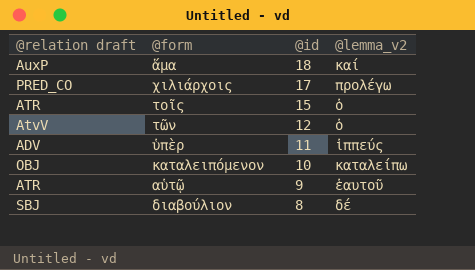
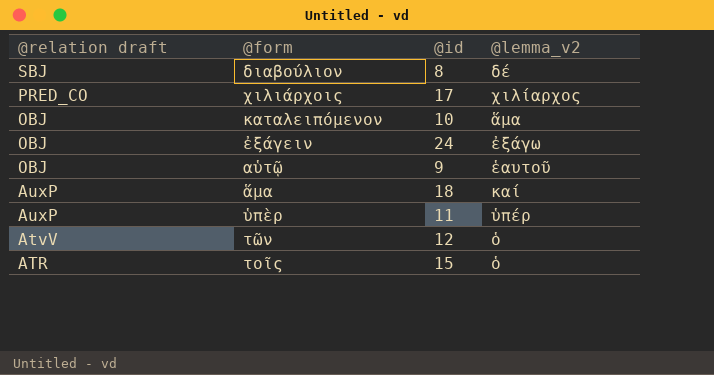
row order: @id descending -> @relation draft descending
χιλιάρχοις | @lemma_v2: προλέγω -> χιλίαρχος
καταλειπόμενον | @lemma_v2: καταλείπω -> ἅμα
row ἐξάγειν: none -> OBJ | 24 | ἐξάγω
αὑτῷ | @relation draft: ATR -> OBJ
ὑπὲρ | @relation draft: ADV -> AuxP
ὑπὲρ | @lemma_v2: ἱππεύς -> ὑπέρ

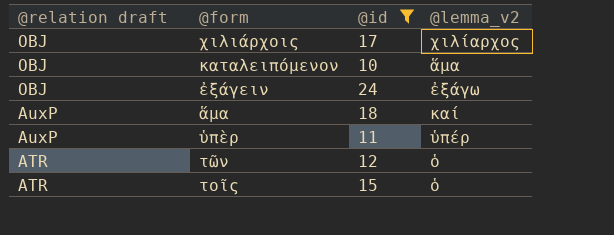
filter: none -> @id >= 10
χιλιάρχοις | @relation draft: PRED_CO -> OBJ
τῶν | @relation draft: AtvV -> ATR

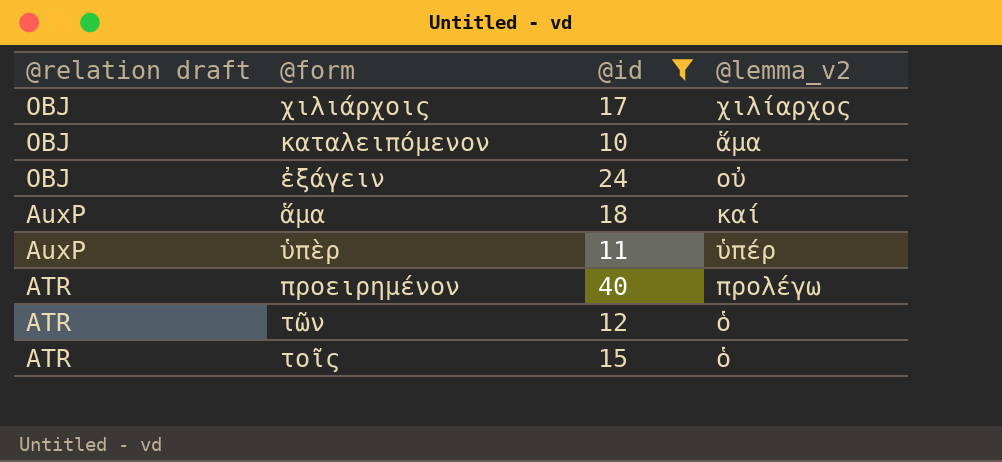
ἐξάγειν | @lemma_v2: ἐξάγω -> οὐ
row προειρημένον: none -> ATR | 40 | προλέγω

